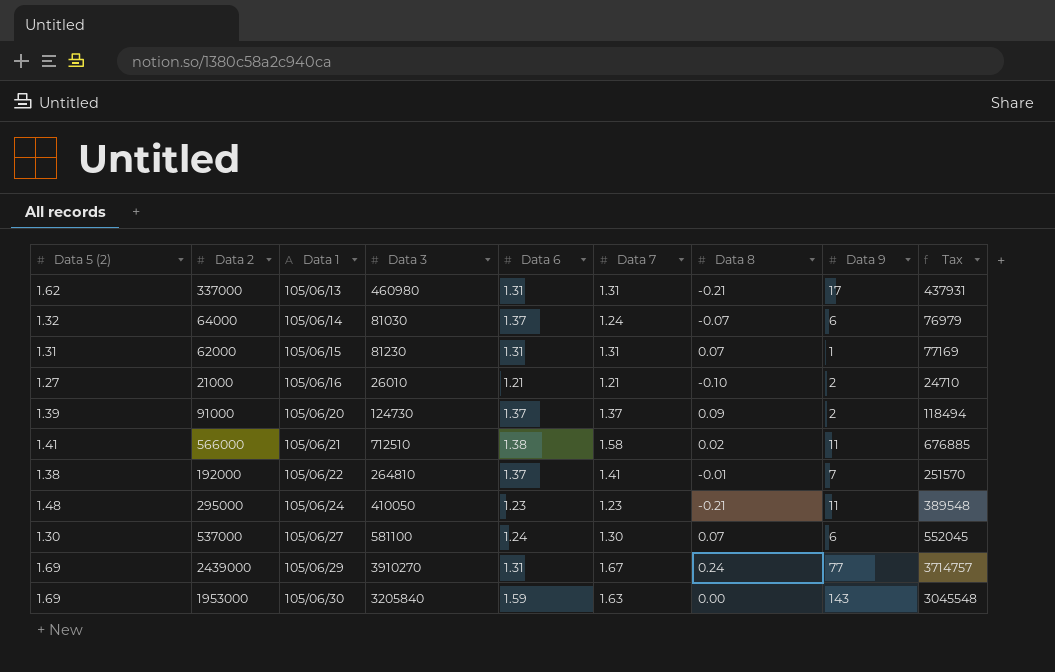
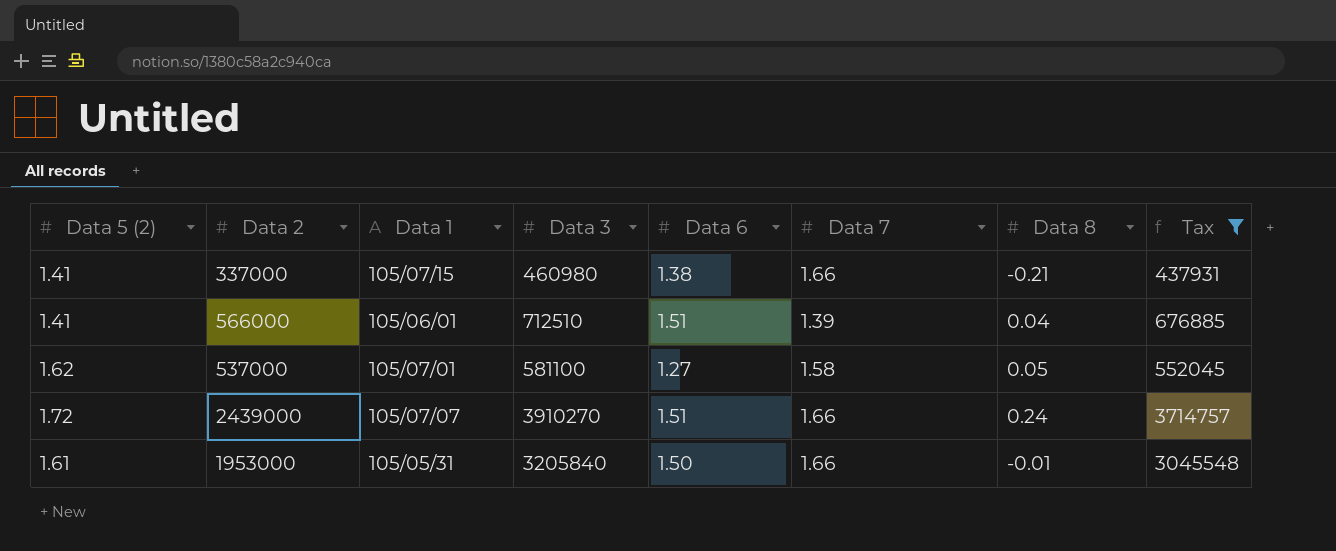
filter: none -> Tax >= 437931
column Data 9 | position: 8 -> none
337000 | Data 5 (2): 1.62 -> 1.41
337000 | Data 1: 105/06/13 -> 105/07/15
337000 | Data 6: 1.31 -> 1.38
337000 | Data 7: 1.31 -> 1.66
566000 | Data 1: 105/06/21 -> 105/06/01
566000 | Data 6: 1.38 -> 1.51
566000 | Data 7: 1.58 -> 1.39
566000 | Data 8: 0.02 -> 0.04
537000 | Data 5 (2): 1.30 -> 1.62
537000 | Data 1: 105/06/27 -> 105/07/01
537000 | Data 6: 1.24 -> 1.27
537000 | Data 7: 1.30 -> 1.58
537000 | Data 8: 0.07 -> 0.05
2439000 | Data 5 (2): 1.69 -> 1.72
2439000 | Data 1: 105/06/29 -> 105/07/07
2439000 | Data 6: 1.31 -> 1.51
2439000 | Data 7: 1.67 -> 1.66
1953000 | Data 5 (2): 1.69 -> 1.61
1953000 | Data 1: 105/06/30 -> 105/05/31
1953000 | Data 6: 1.59 -> 1.50
1953000 | Data 7: 1.63 -> 1.66
1953000 | Data 8: 0.00 -> -0.01

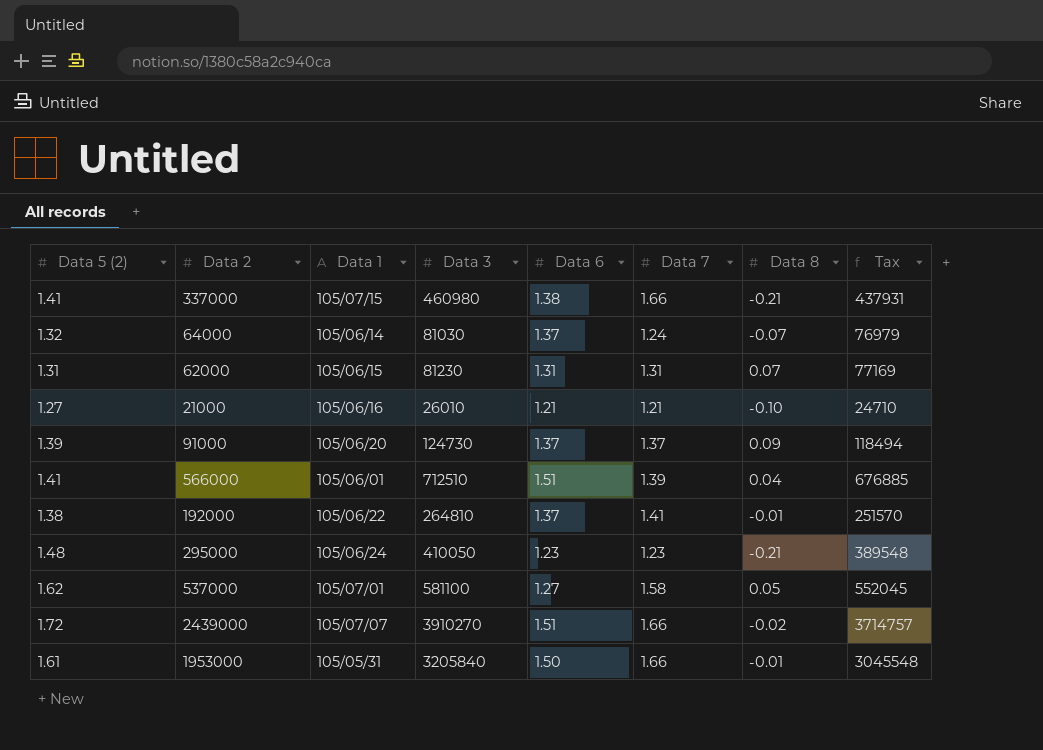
filter: Tax >= 437931 -> none
2439000 | Data 8: 0.24 -> -0.02

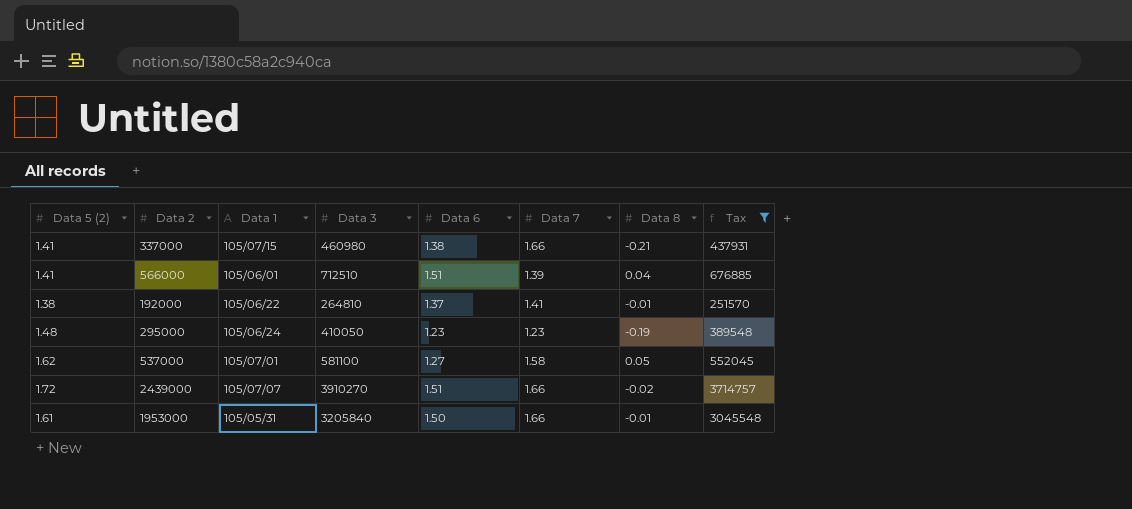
filter: none -> Tax >= 251570
295000 | Data 8: -0.21 -> -0.19

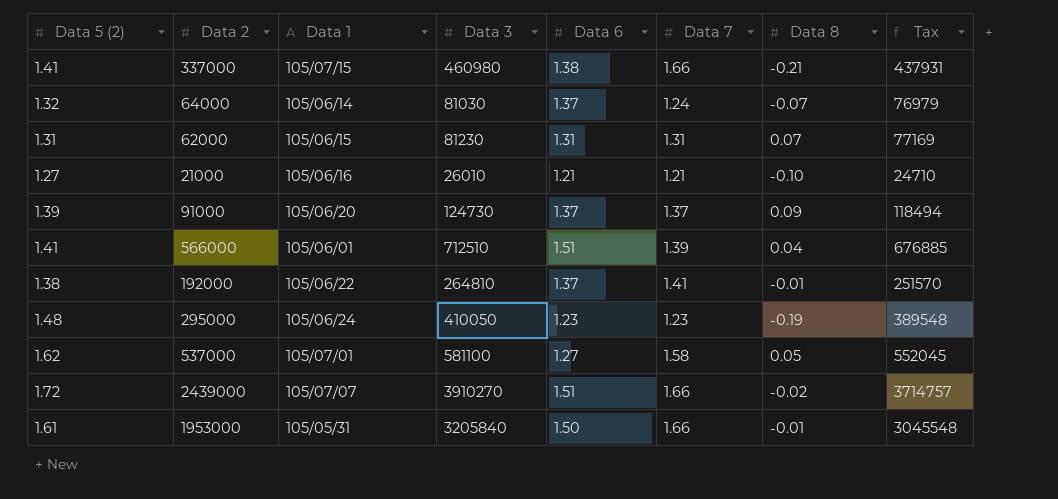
filter: Tax >= 251570 -> none

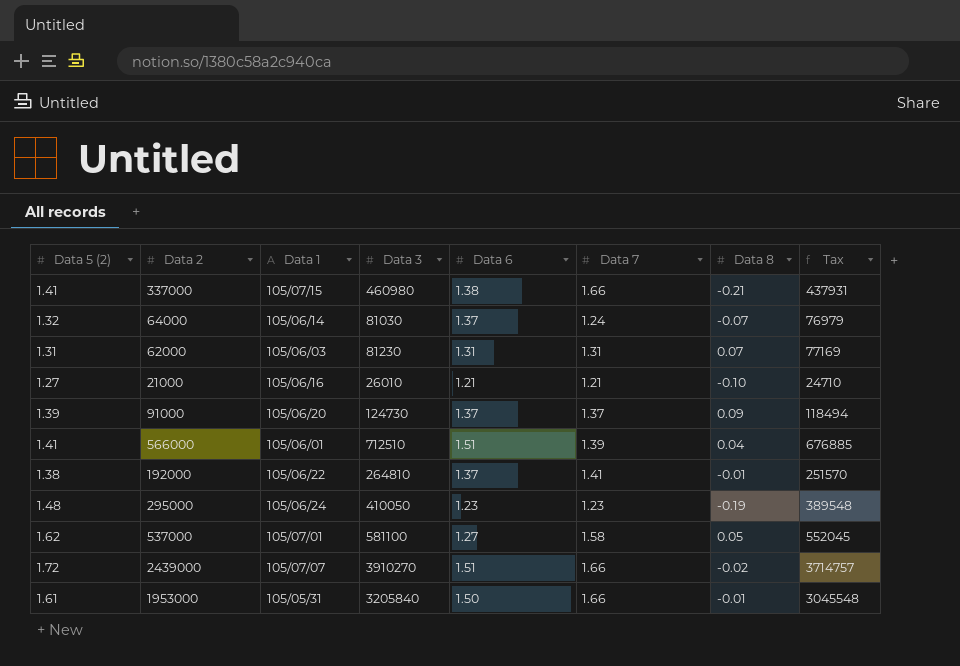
62000 | Data 1: 105/06/15 -> 105/06/03

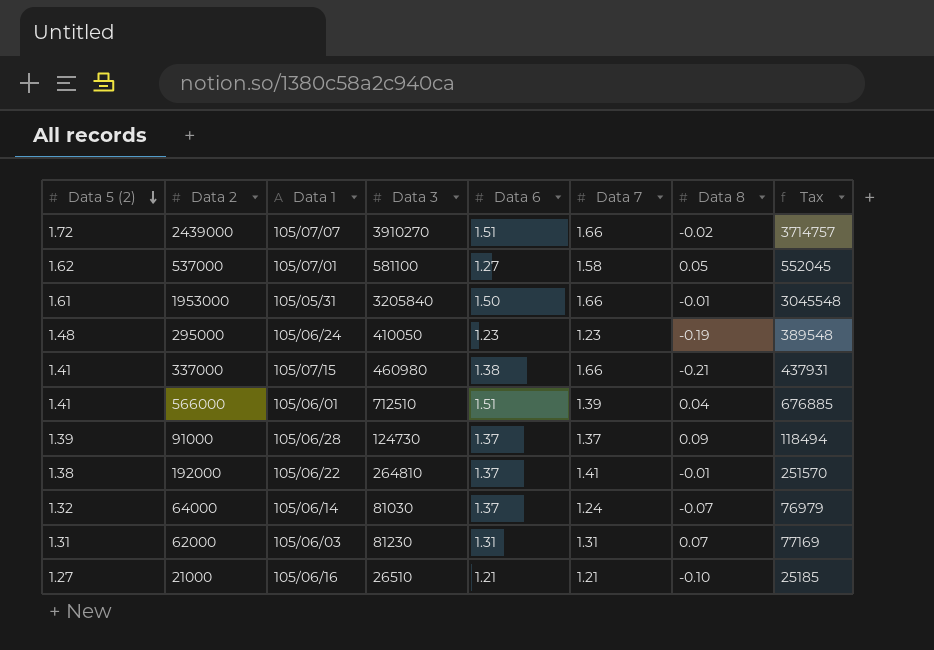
row order: none -> Data 5 (2) descending
91000 | Data 1: 105/06/20 -> 105/06/28
21000 | Data 3: 26010 -> 26510
21000 | Tax: 24710 -> 25185

